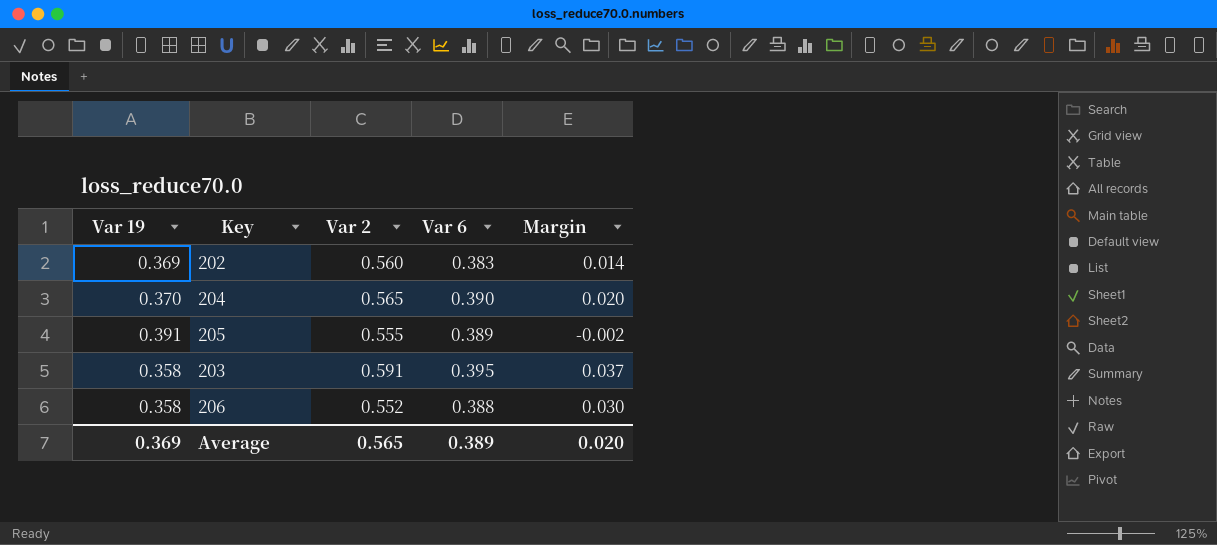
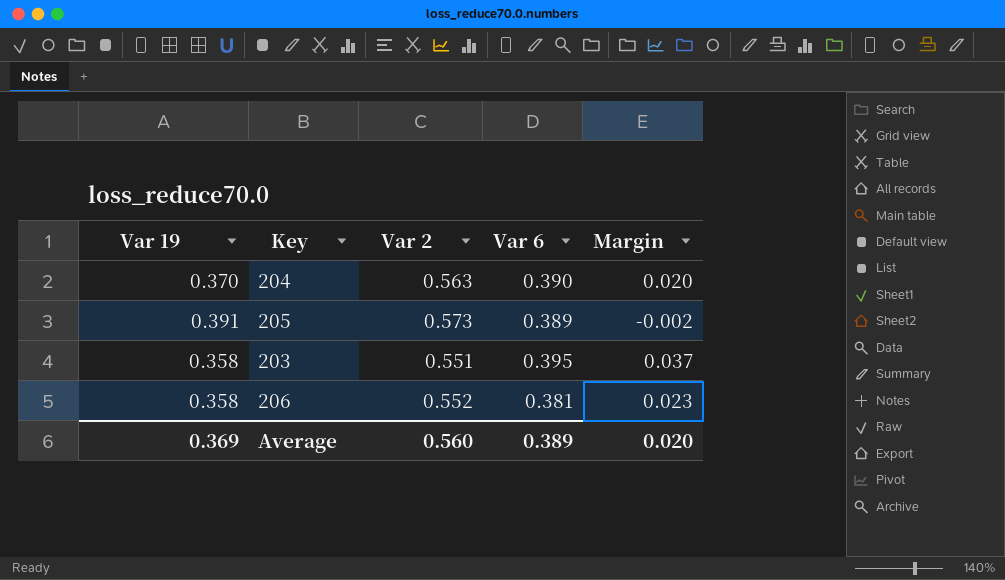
row 202: 0.369 | 0.560 | 0.383 | 0.014 -> none
204 | Var 2: 0.565 -> 0.563
205 | Var 2: 0.555 -> 0.573
203 | Var 2: 0.591 -> 0.551
206 | Var 6: 0.388 -> 0.381
206 | Margin: 0.030 -> 0.023
Average | Var 2: 0.565 -> 0.560

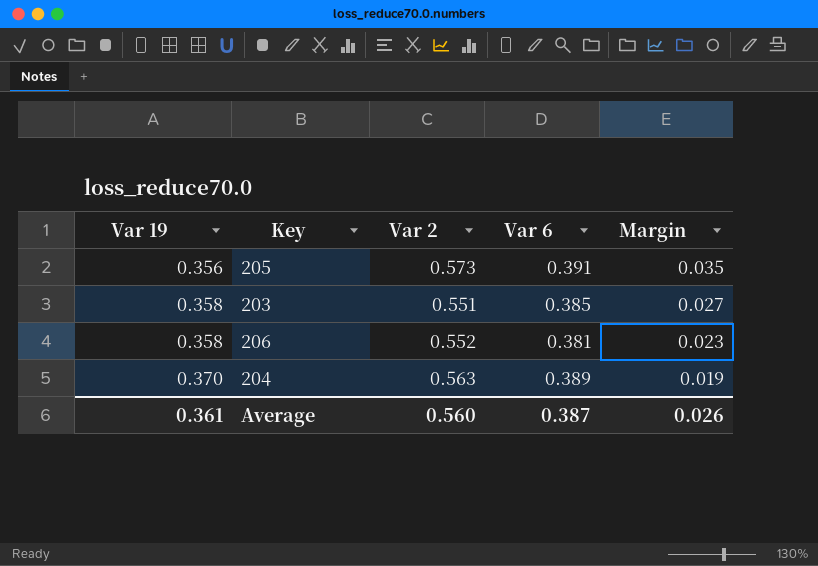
row order: none -> Var 19 ascending
205 | Var 19: 0.391 -> 0.356
205 | Var 6: 0.389 -> 0.391
205 | Margin: -0.002 -> 0.035
203 | Var 6: 0.395 -> 0.385
203 | Margin: 0.037 -> 0.027
204 | Var 6: 0.390 -> 0.389
204 | Margin: 0.020 -> 0.019
Average | Var 19: 0.369 -> 0.361
Average | Var 6: 0.389 -> 0.387
Average | Margin: 0.020 -> 0.026

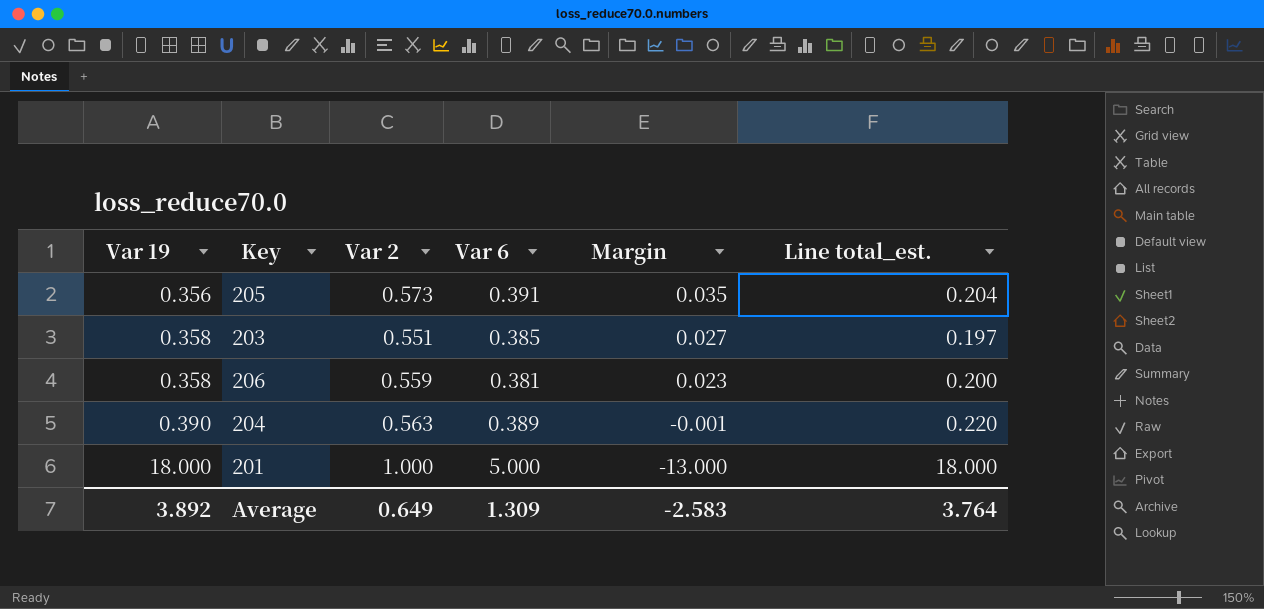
column Line total_est. | formula: none -> [Var 19] * [Var 2]
206 | Var 2: 0.552 -> 0.559
204 | Var 19: 0.370 -> 0.390
204 | Margin: 0.019 -> -0.001
row 201: none -> 18.000 | 1.000 | 5.000 | -13.000 | 18.000
Average | Var 19: 0.361 -> 3.892
Average | Var 2: 0.560 -> 0.649
Average | Var 6: 0.387 -> 1.309
Average | Margin: 0.026 -> -2.583

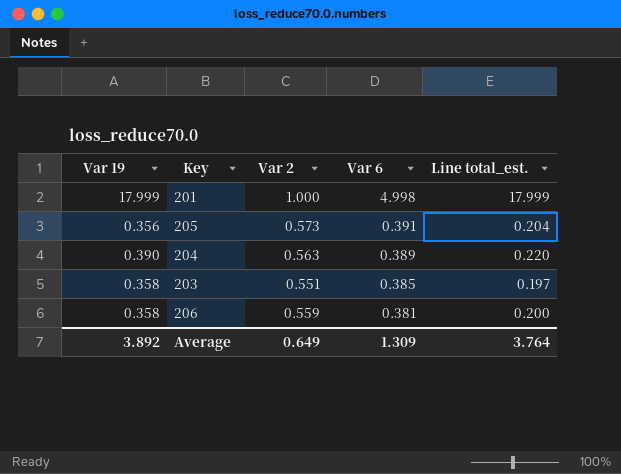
row order: Var 19 ascending -> Var 6 descending
column Margin | formula: [Var 6] - [Var 19] -> none
201 | Var 19: 18.000 -> 17.999
201 | Var 6: 5.000 -> 4.998
201 | Line total_est.: 18.000 -> 17.999

